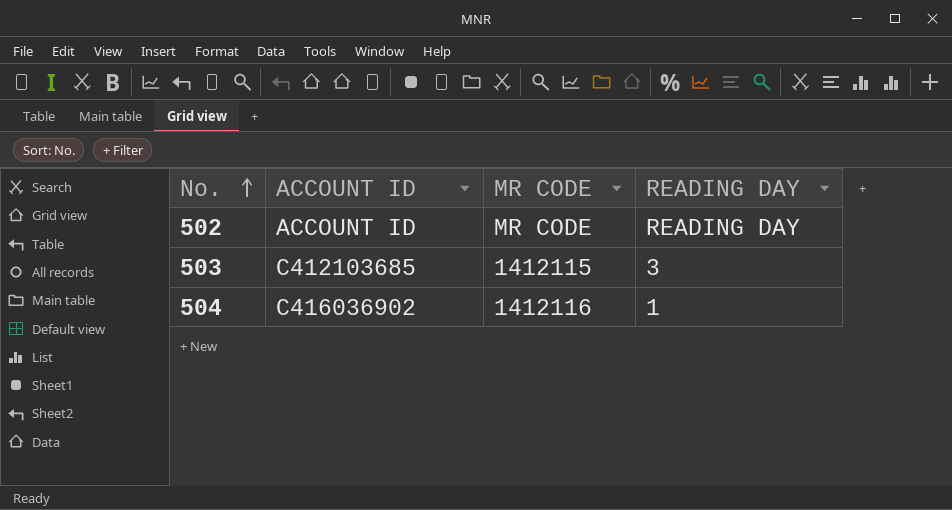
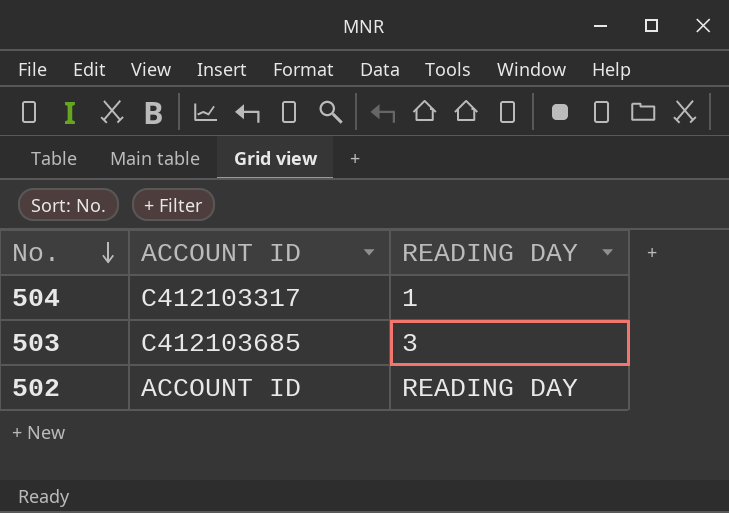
row order: No. ascending -> No. descending
column MR CODE | position: 3 -> none
504 | ACCOUNT ID: C416036902 -> C412103317

